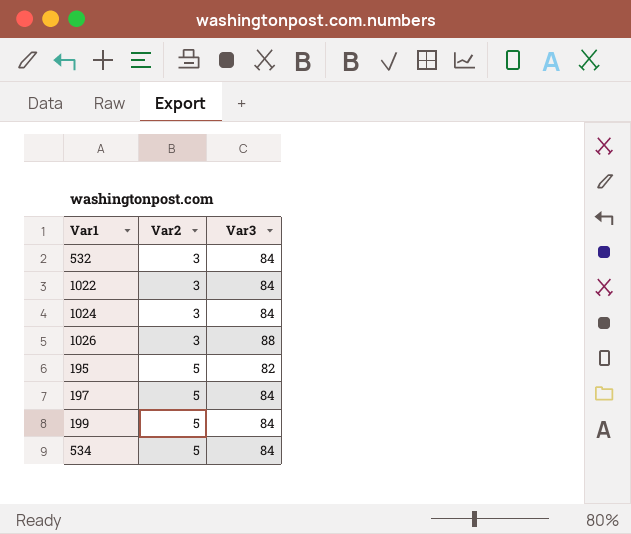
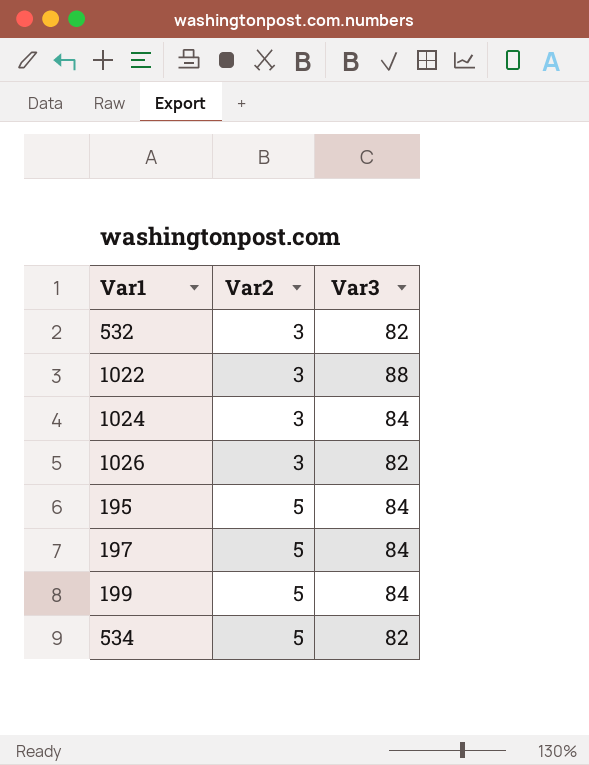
532 | Var3: 84 -> 82
1022 | Var3: 84 -> 88
1026 | Var3: 88 -> 82
195 | Var3: 82 -> 84
534 | Var3: 84 -> 82

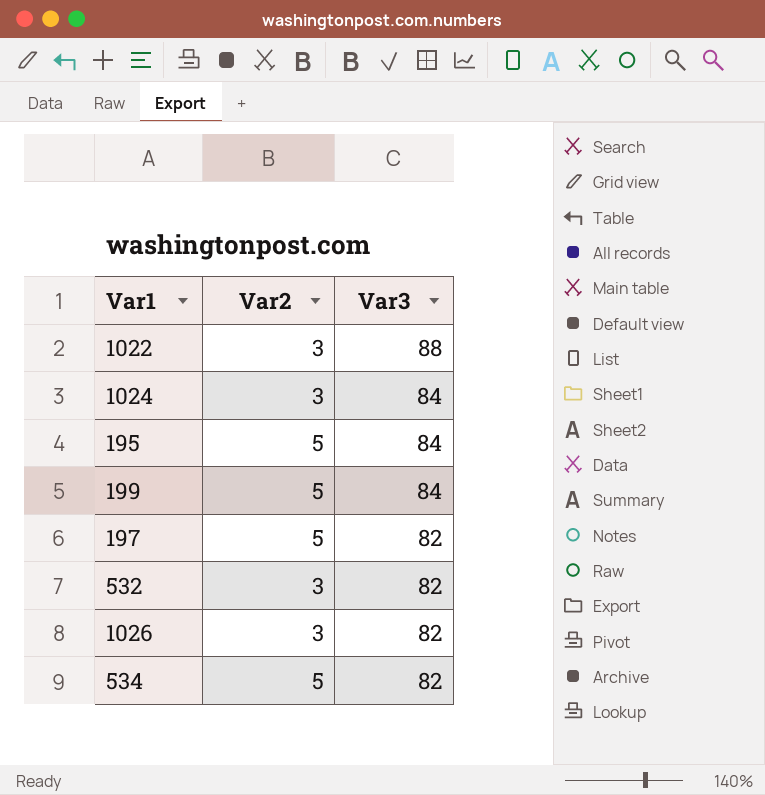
row order: Var2 ascending -> Var3 descending
197 | Var3: 84 -> 82

